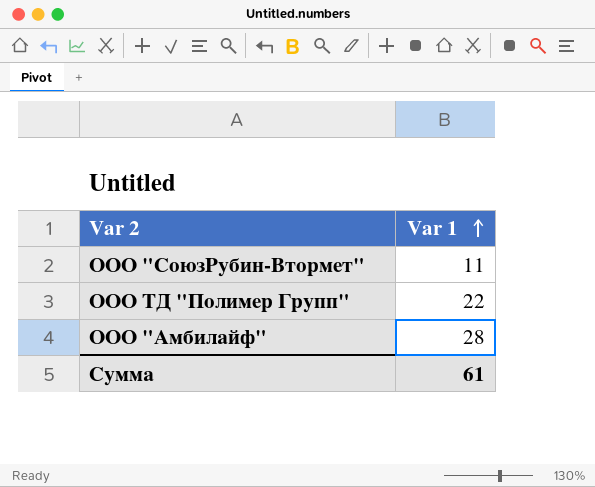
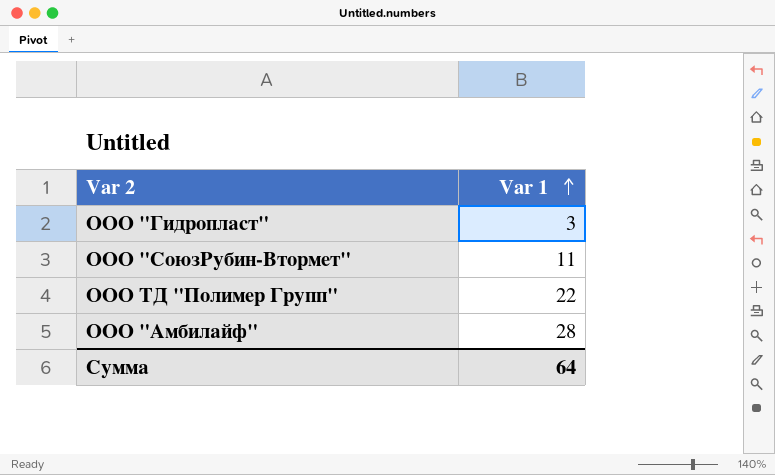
row ООО "Гидропласт": none -> 3
Сумма | Var 1: 61 -> 64

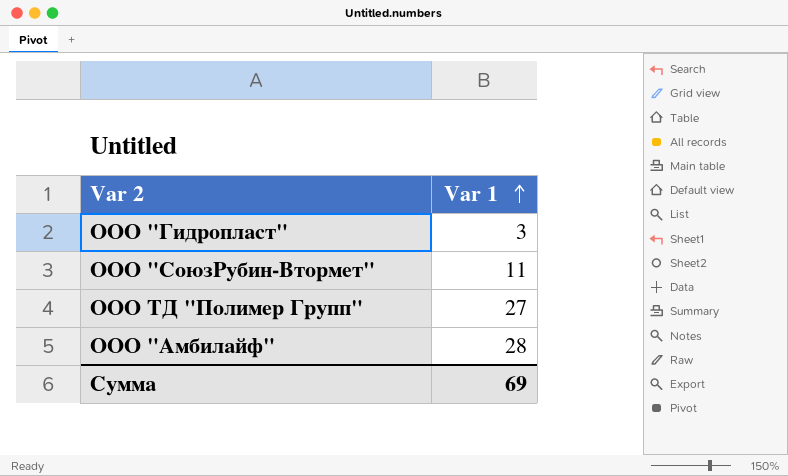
ООО ТД "Полимер Групп" | Var 1: 22 -> 27
Сумма | Var 1: 64 -> 69

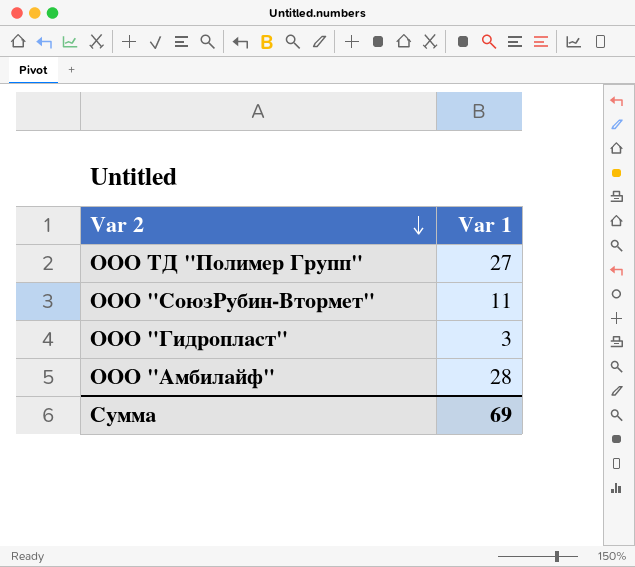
row order: Var 1 ascending -> Var 2 descending

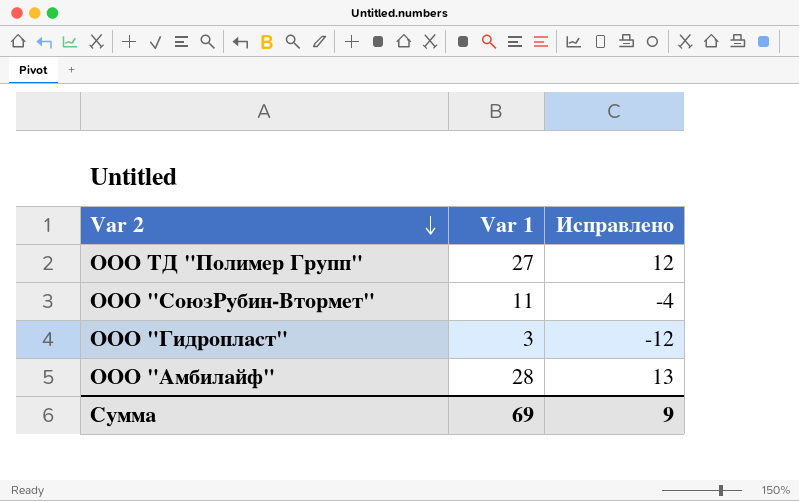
column Исправлено | formula: none -> [Var 1] - 15

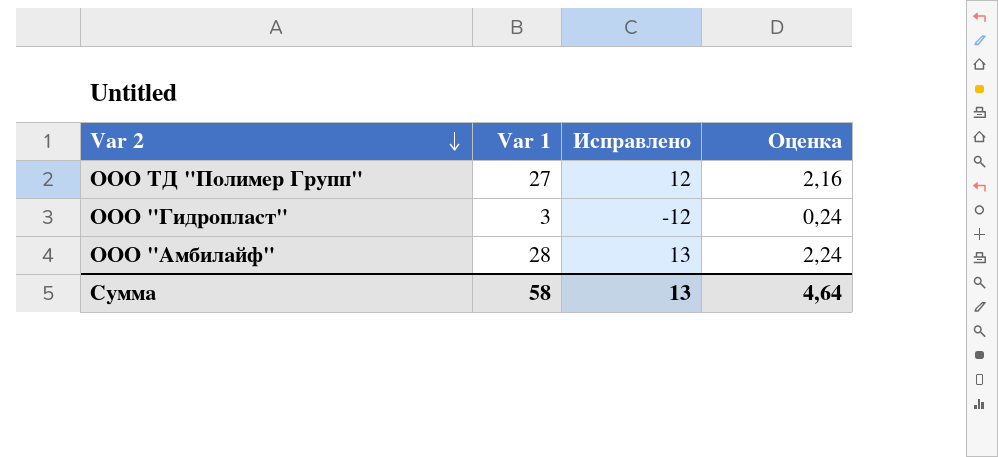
column Оценка | formula: none -> [Var 1] * 0,08
row ООО "СоюзРубин-Втормет": 11 | -4 -> none
Сумма | Var 1: 69 -> 58
Сумма | Исправлено: 9 -> 13

